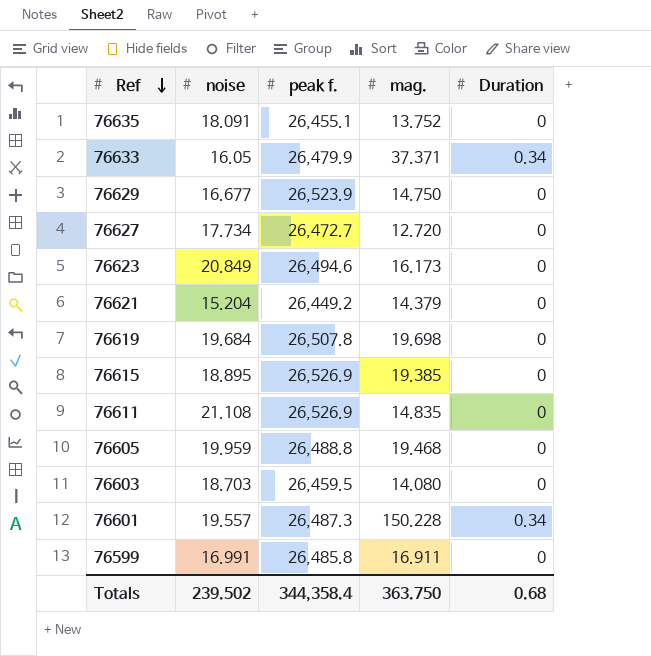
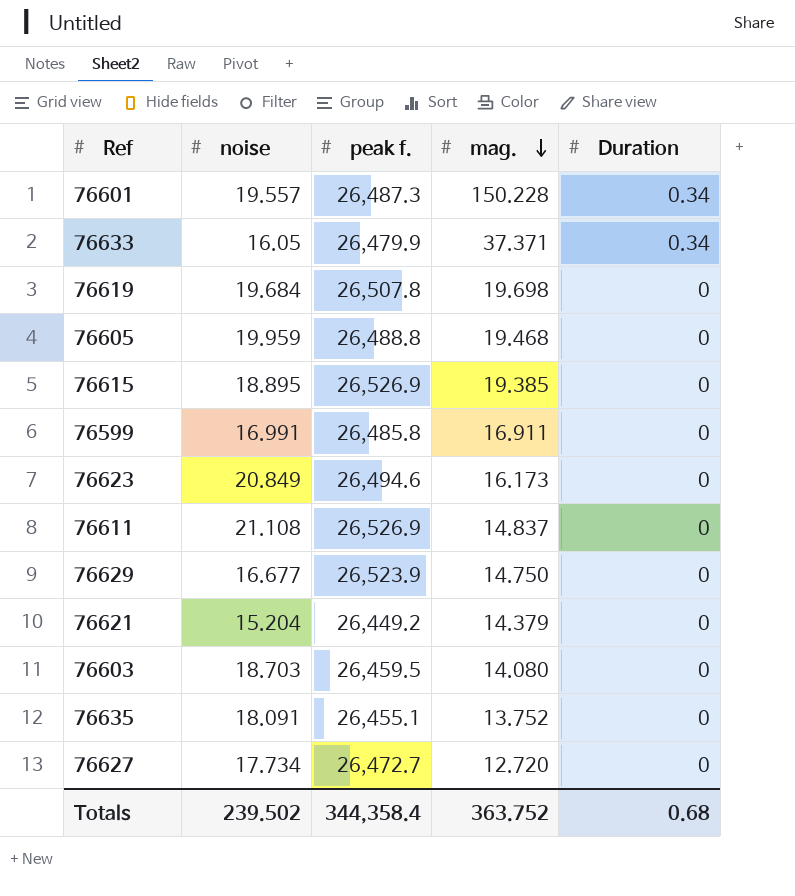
row order: Ref descending -> mag. descending
76611 | mag.: 14.835 -> 14.837
Totals | mag.: 363.750 -> 363.752

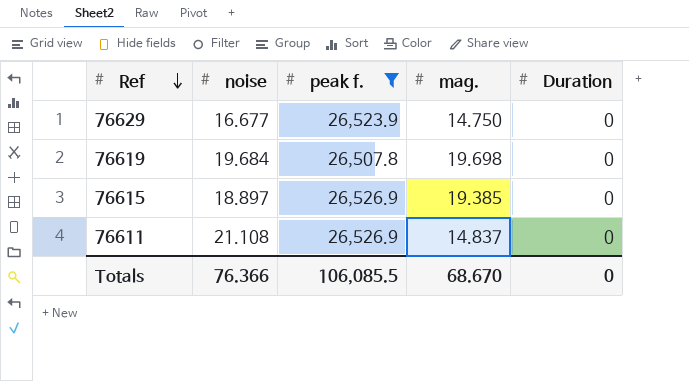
filter: none -> peak f. >= 26,507.8
row order: mag. descending -> Ref descending
76615 | noise: 18.895 -> 18.897
Totals | noise: 239.502 -> 76.366
Totals | peak f.: 344,358.4 -> 106,085.5
Totals | mag.: 363.752 -> 68.670
Totals | Duration: 0.68 -> 0

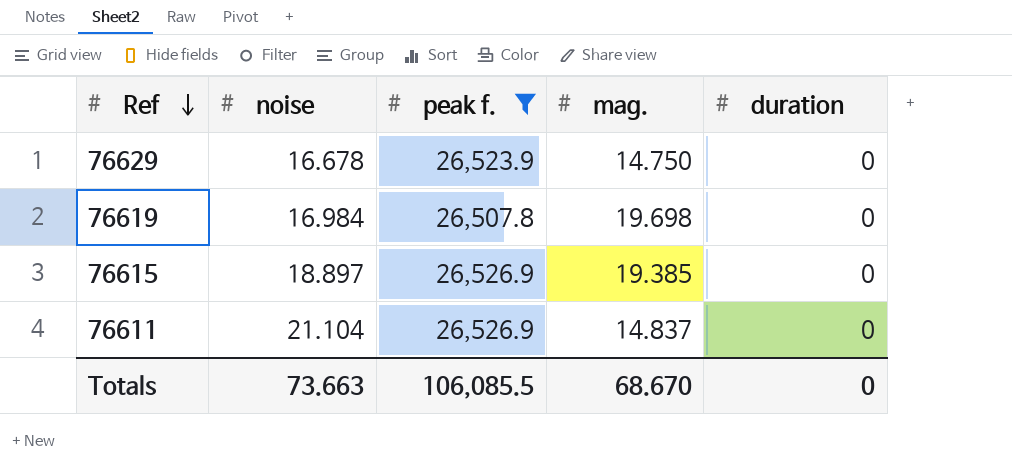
column name: Duration -> duration
76629 | noise: 16.677 -> 16.678
76619 | noise: 19.684 -> 16.984
76611 | noise: 21.108 -> 21.104
Totals | noise: 76.366 -> 73.663

